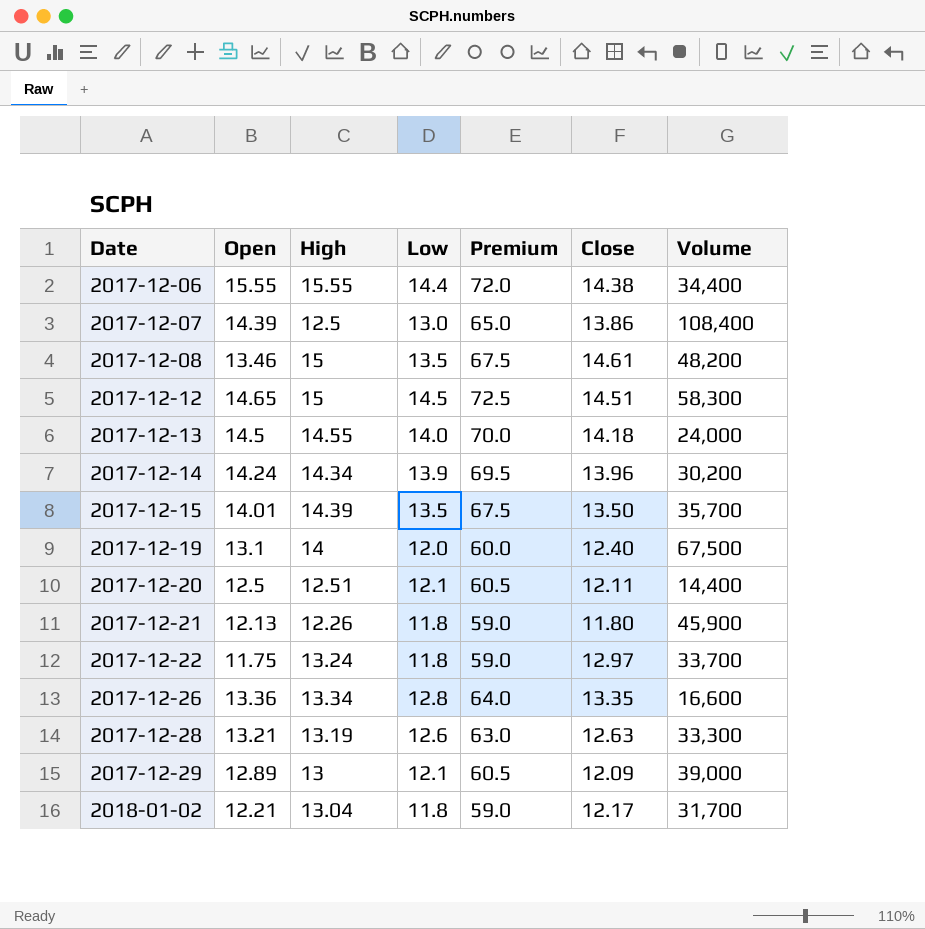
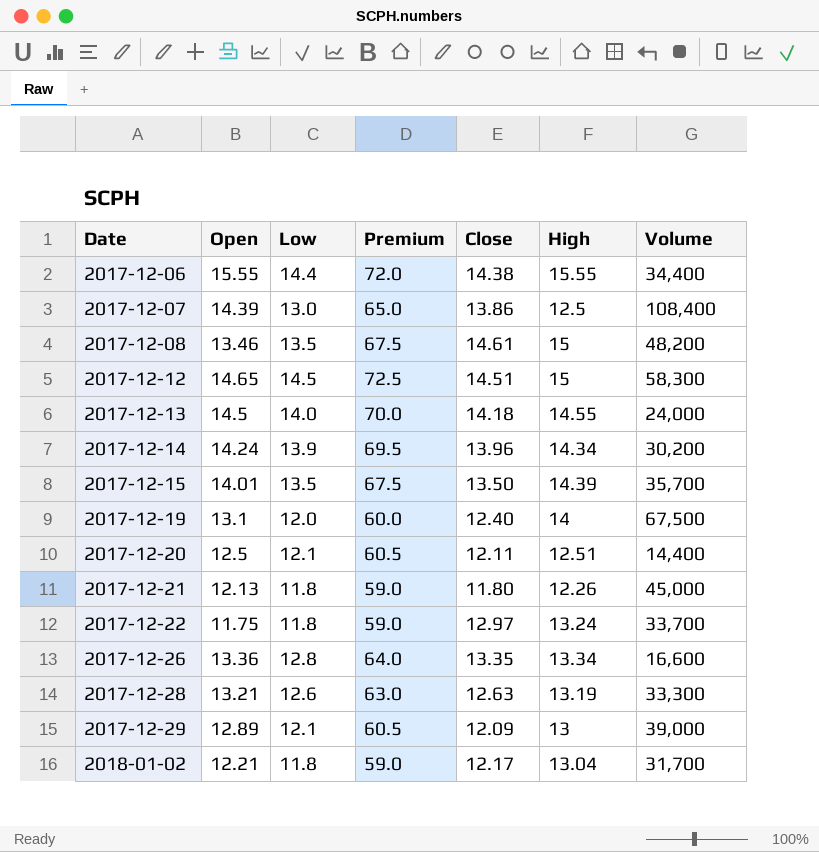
column High | position: 3 -> 6
2017-12-21 | Volume: 45,900 -> 45,000

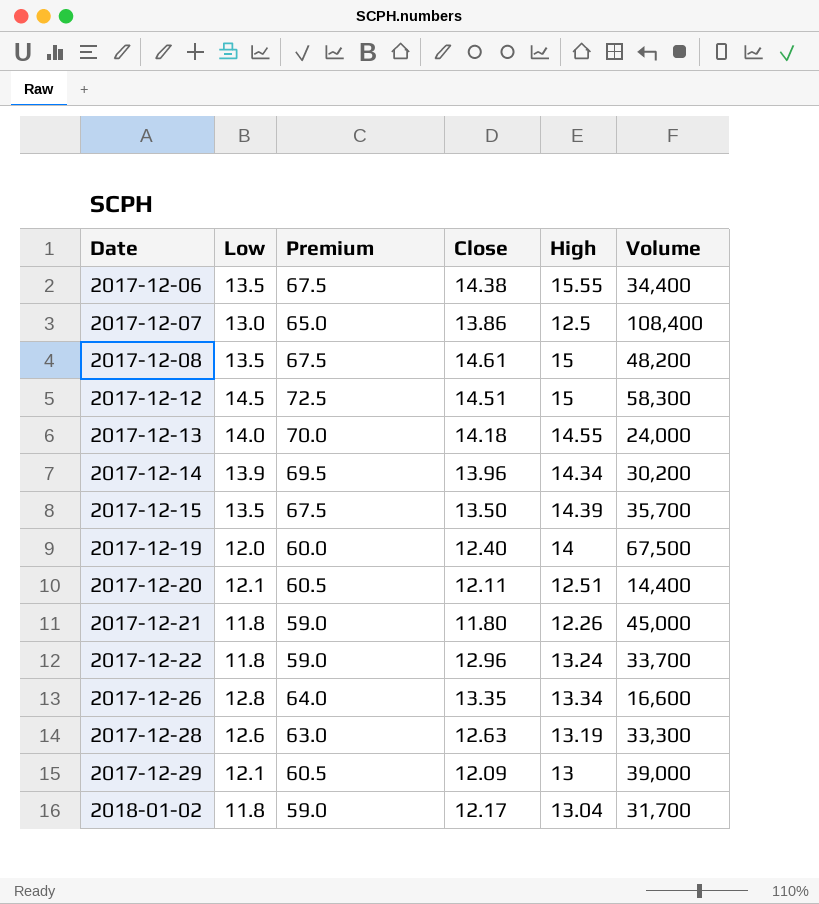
column Open | position: 2 -> none
2017-12-06 | Low: 14.4 -> 13.5
2017-12-06 | Premium: 72.0 -> 67.5
2017-12-22 | Close: 12.97 -> 12.96

